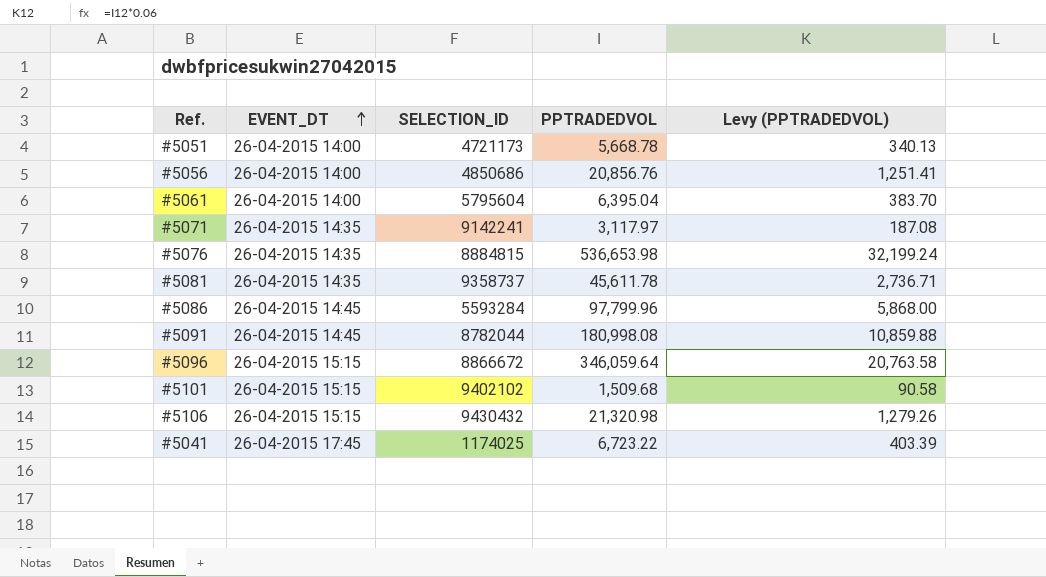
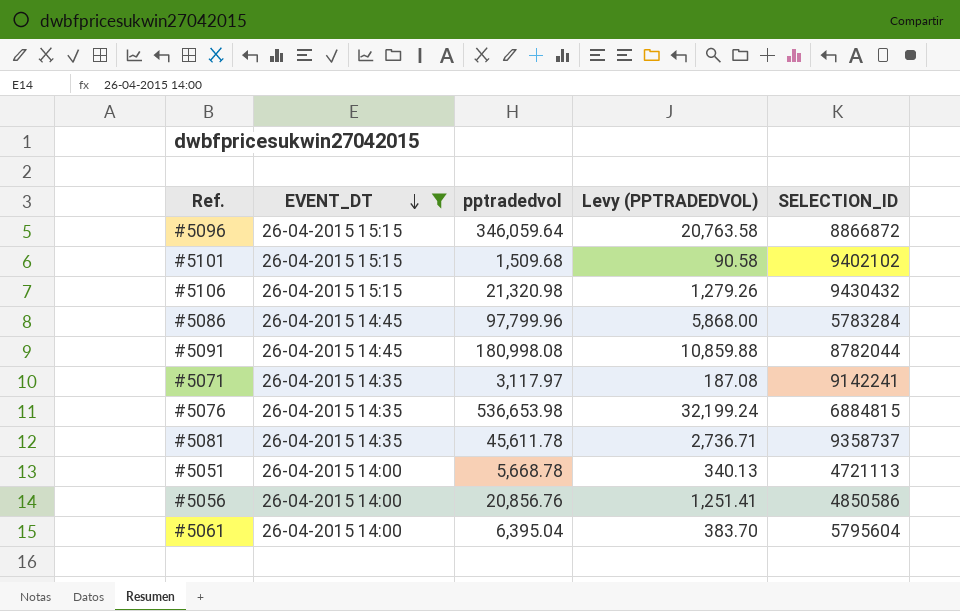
filter: none -> EVENT_DT != 26-04-2015 17:45
row order: EVENT_DT ascending -> EVENT_DT descending
column name: PPTRADEDVOL -> pptradedvol
column SELECTION_ID | position: 3 -> 5
#5096 | SELECTION_ID: 8866672 -> 8866872
#5086 | SELECTION_ID: 5593284 -> 5783284
#5076 | SELECTION_ID: 8884815 -> 6884815
#5051 | SELECTION_ID: 4721173 -> 4721113
#5056 | SELECTION_ID: 4850686 -> 4850586

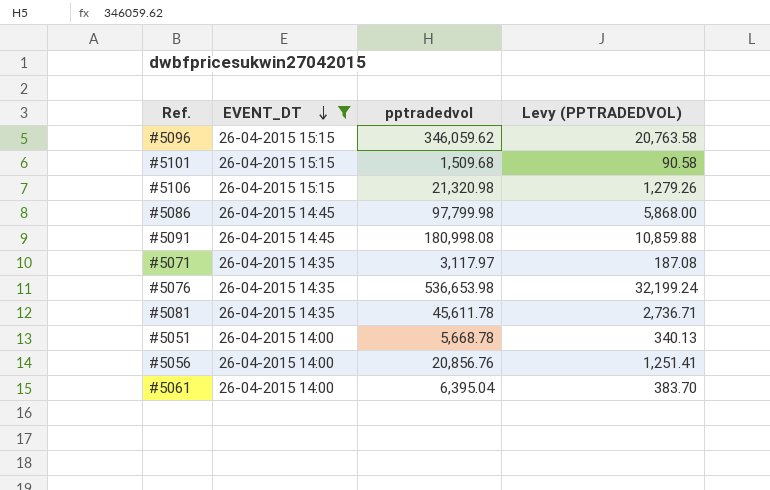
column SELECTION_ID | position: 5 -> none
#5096 | pptradedvol: 346,059.64 -> 346,059.62
#5086 | pptradedvol: 97,799.96 -> 97,799.98

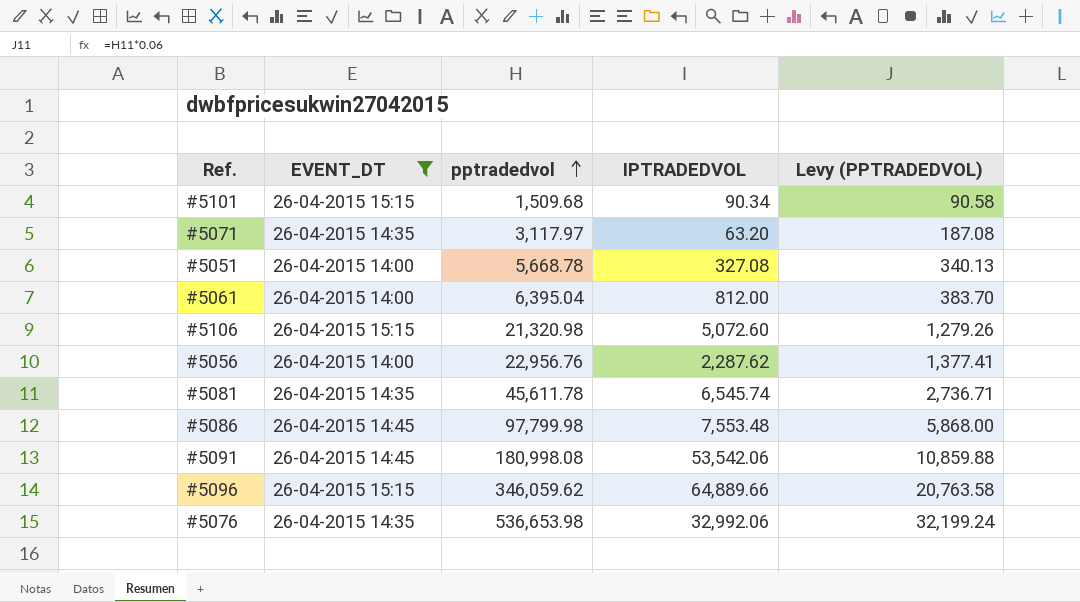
row order: EVENT_DT descending -> pptradedvol ascending
column IPTRADEDVOL | position: none -> 4
#5056 | pptradedvol: 20,856.76 -> 22,956.76
#5056 | Levy (PPTRADEDVOL): 1,251.41 -> 1,377.41

